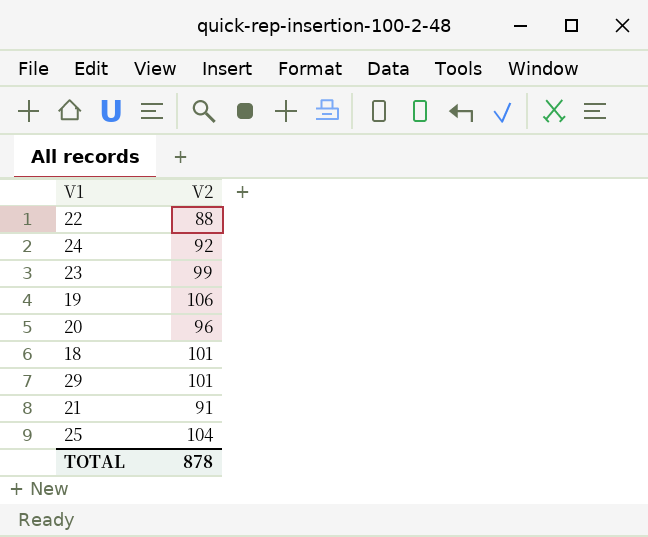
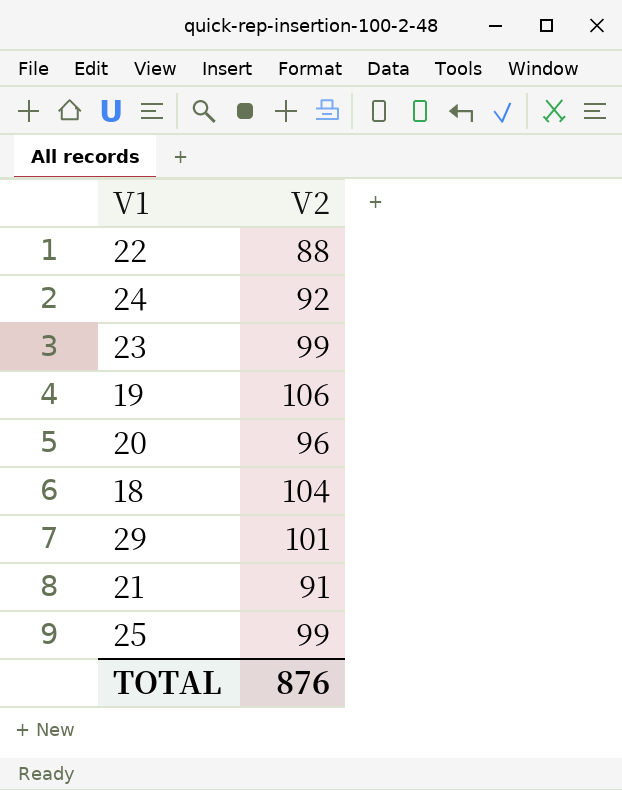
18 | V2: 101 -> 104
25 | V2: 104 -> 99
TOTAL | V2: 878 -> 876

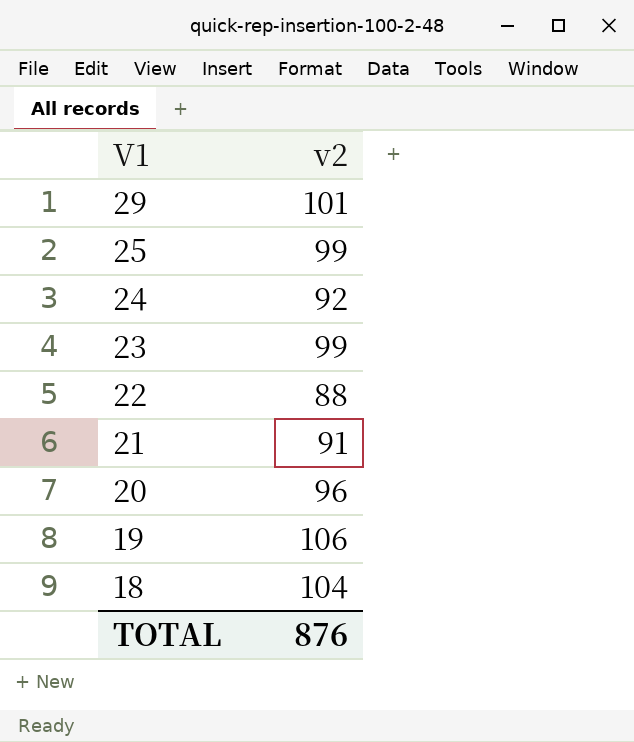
row order: none -> V1 descending
column name: V2 -> v2

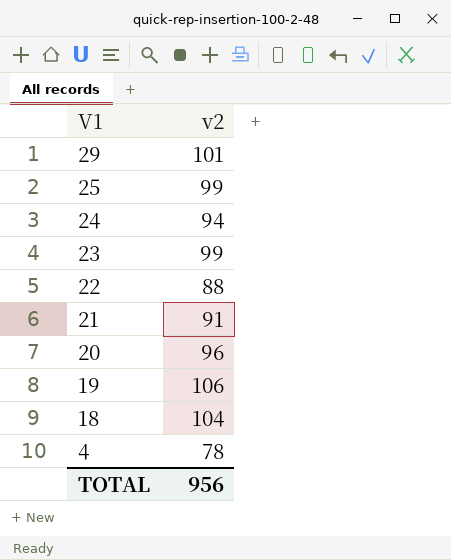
24 | v2: 92 -> 94
row 4: none -> 78
TOTAL | v2: 876 -> 956

